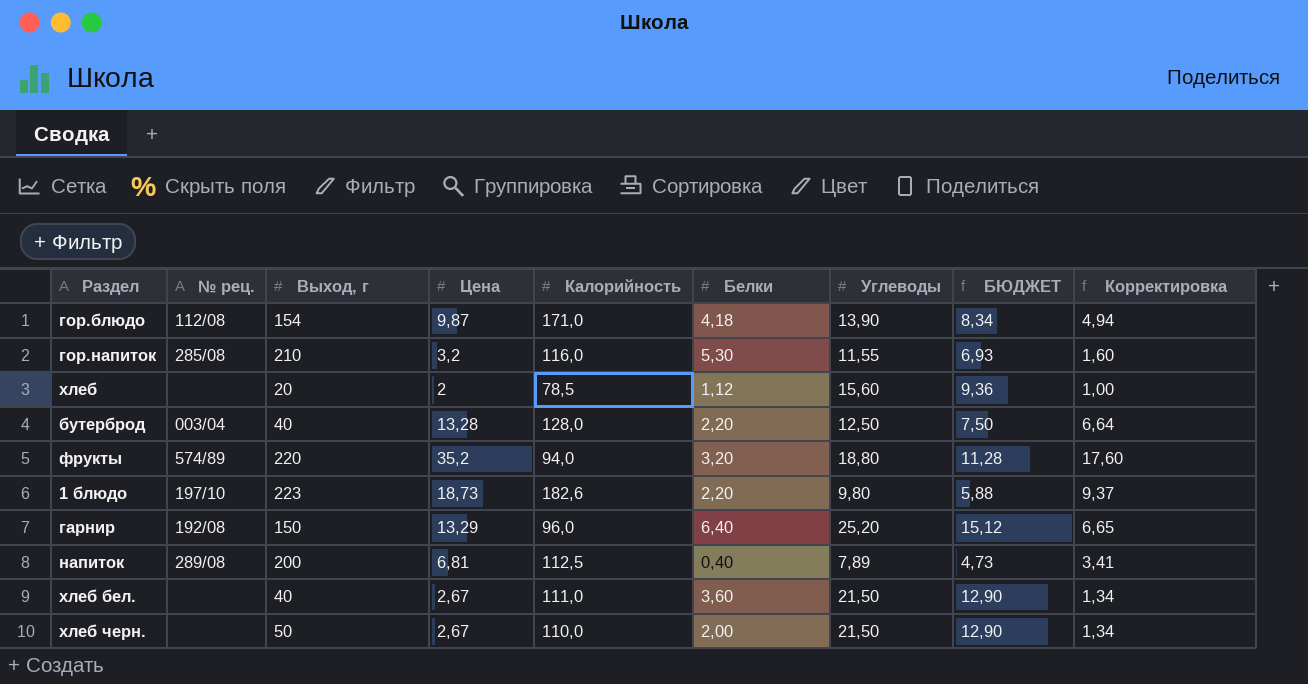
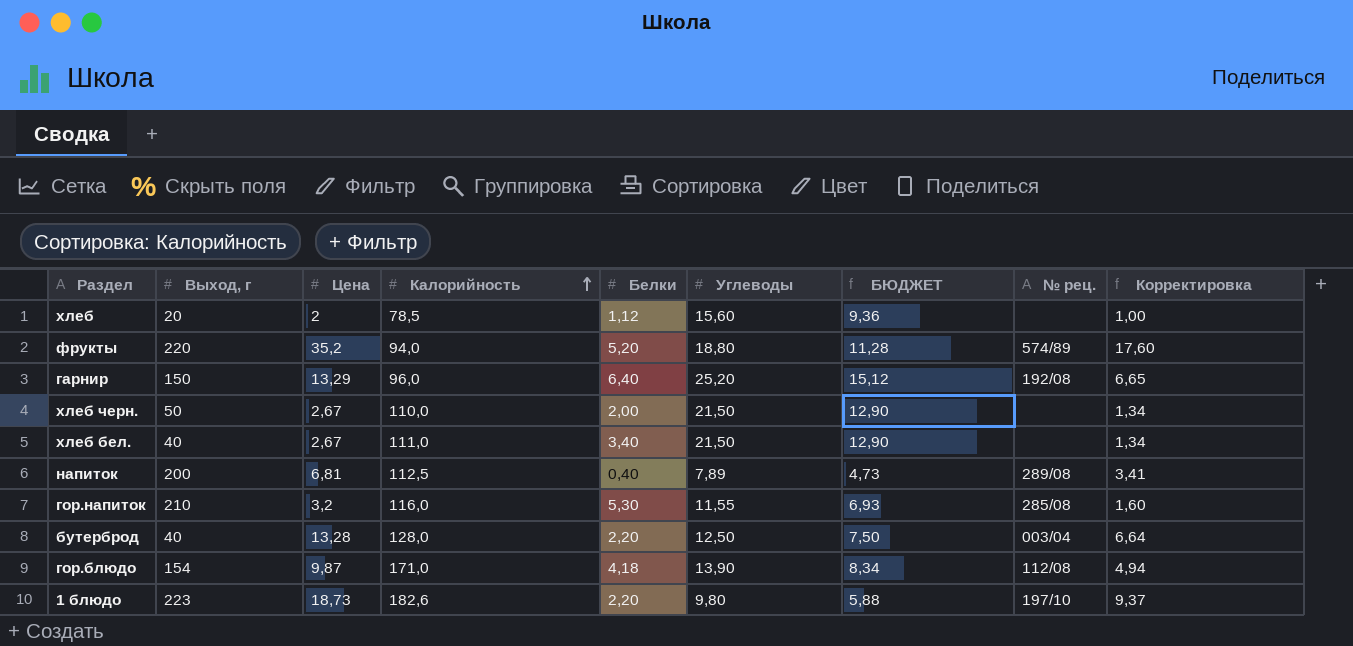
row order: none -> Калорийность ascending
column № рец. | position: 2 -> 8
фрукты | Белки: 3,20 -> 5,20
хлеб бел. | Белки: 3,60 -> 3,40

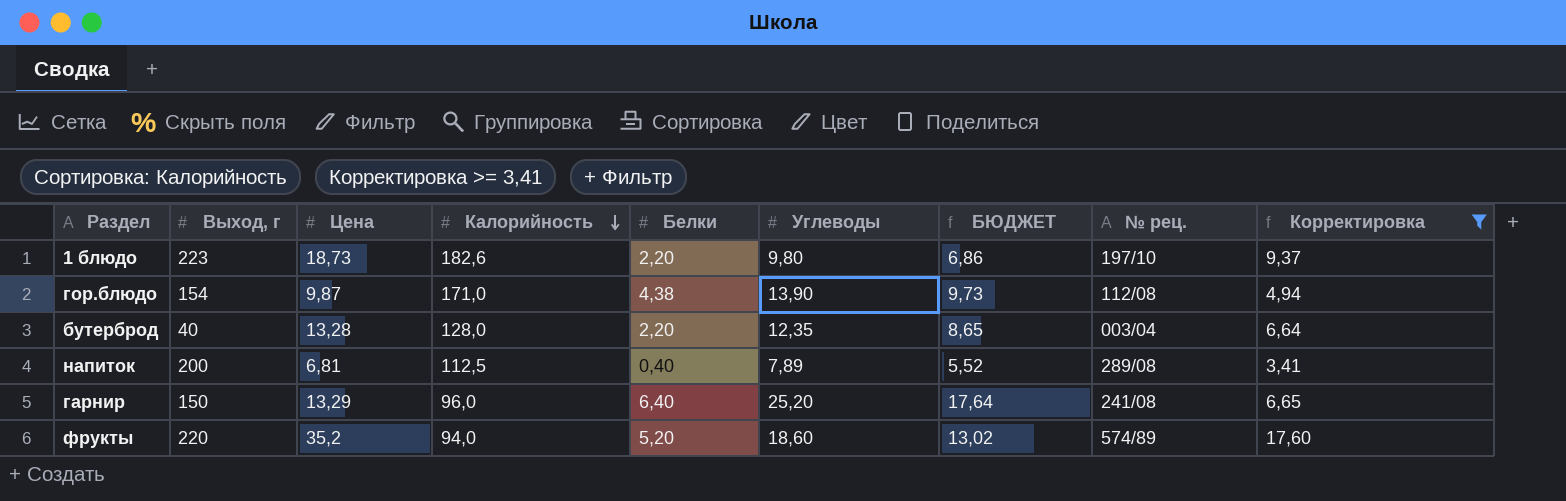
filter: none -> Корректировка >= 3,41
row order: Калорийность ascending -> Калорийность descending
column БЮДЖЕТ | formula: [Углеводы] * 0,6 -> [Углеводы] * 0,7
гор.блюдо | Белки: 4,18 -> 4,38
бутерброд | Углеводы: 12,50 -> 12,35
гарнир | № рец.: 192/08 -> 241/08
фрукты | Углеводы: 18,80 -> 18,60

